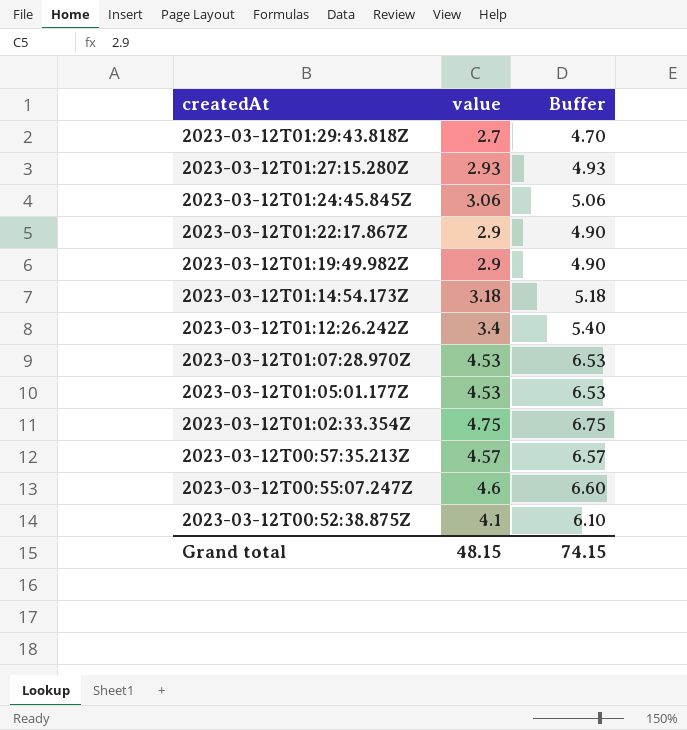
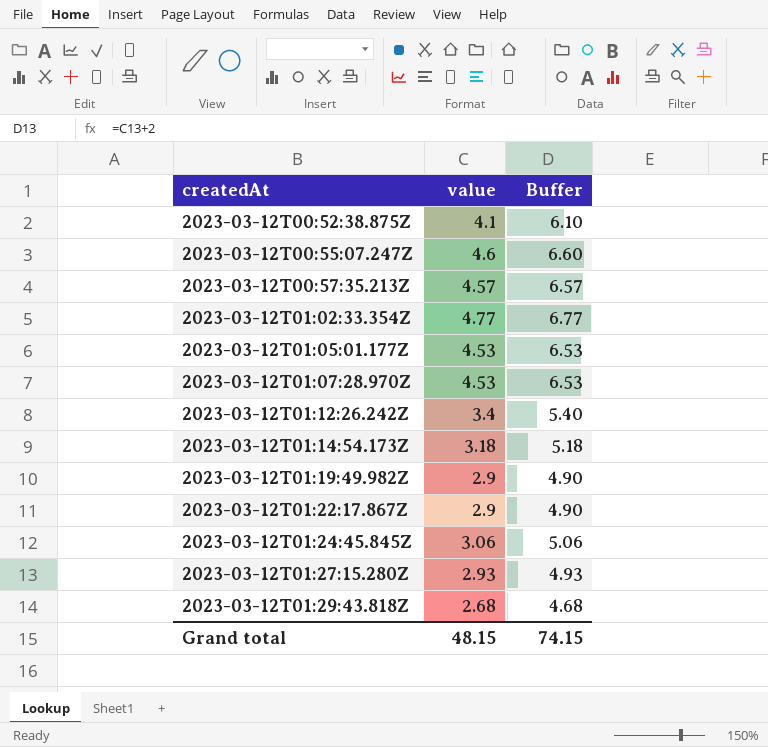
row order: createdAt descending -> createdAt ascending
2023-03-12T01:02:33.354Z | value: 4.75 -> 4.77
2023-03-12T01:02:33.354Z | Buffer: 6.75 -> 6.77
2023-03-12T01:29:43.818Z | value: 2.7 -> 2.68
2023-03-12T01:29:43.818Z | Buffer: 4.70 -> 4.68

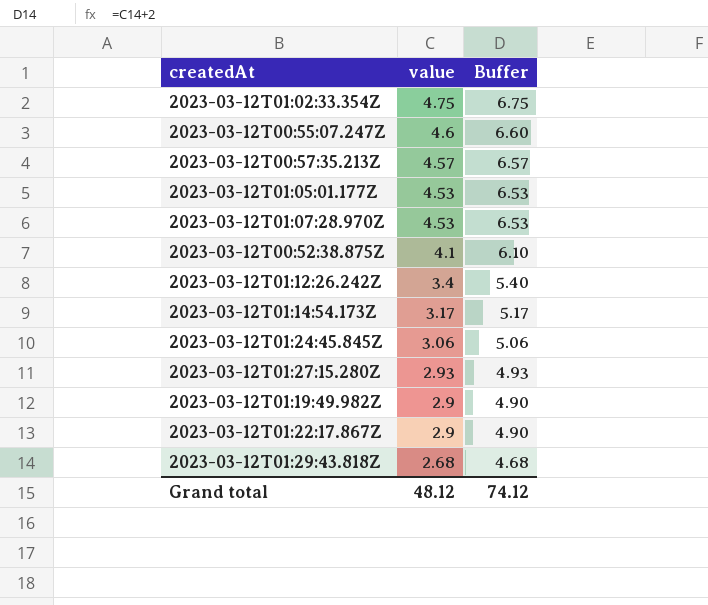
row order: createdAt ascending -> value descending
2023-03-12T01:02:33.354Z | value: 4.77 -> 4.75
2023-03-12T01:02:33.354Z | Buffer: 6.77 -> 6.75
2023-03-12T01:14:54.173Z | value: 3.18 -> 3.17
2023-03-12T01:14:54.173Z | Buffer: 5.18 -> 5.17
Grand total | value: 48.15 -> 48.12
Grand total | Buffer: 74.15 -> 74.12

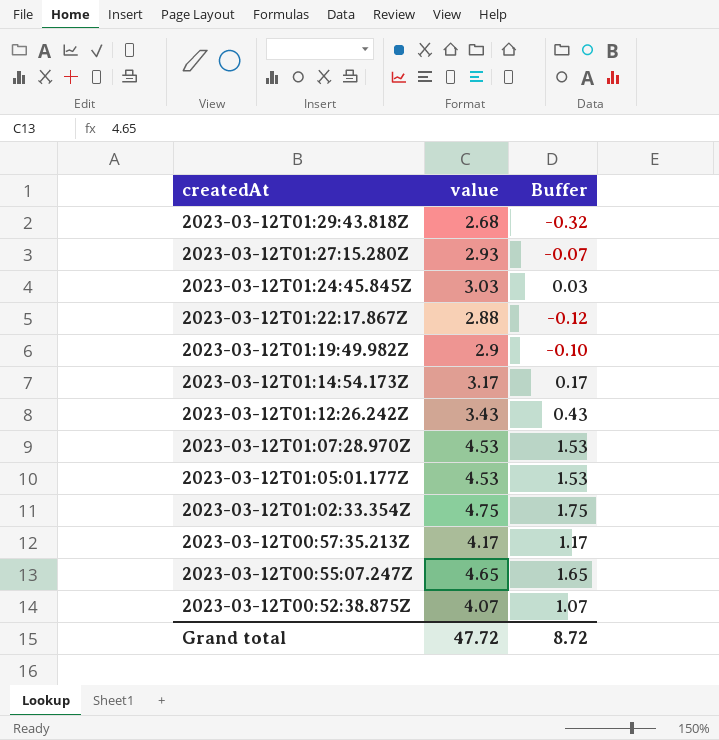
row order: value descending -> createdAt descending
column Buffer | formula: [value] + 2 -> [value] - 3
2023-03-12T01:24:45.845Z | value: 3.06 -> 3.03
2023-03-12T01:22:17.867Z | value: 2.9 -> 2.88
2023-03-12T01:12:26.242Z | value: 3.4 -> 3.43
2023-03-12T00:57:35.213Z | value: 4.57 -> 4.17
2023-03-12T00:55:07.247Z | value: 4.6 -> 4.65
2023-03-12T00:52:38.875Z | value: 4.1 -> 4.07
Grand total | value: 48.12 -> 47.72
Grand total | Buffer: 74.12 -> 8.72

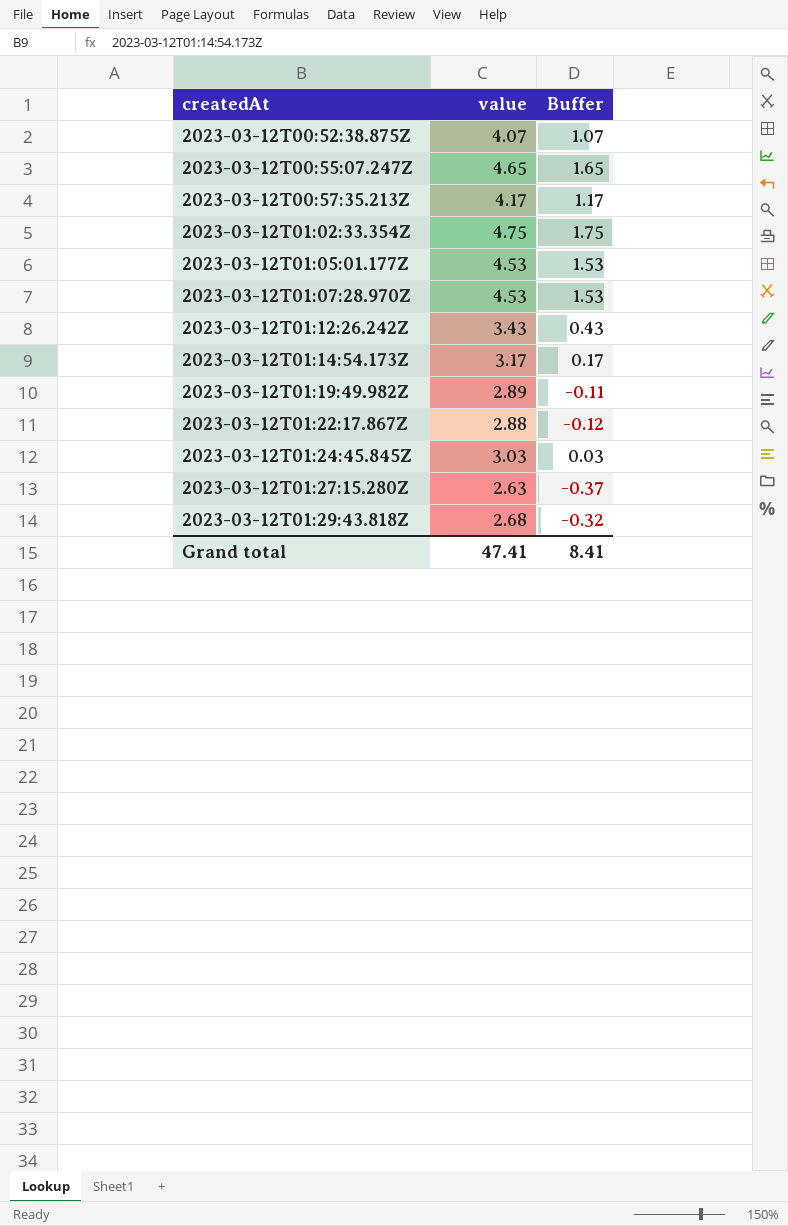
row order: createdAt descending -> createdAt ascending
2023-03-12T01:19:49.982Z | value: 2.9 -> 2.89
2023-03-12T01:19:49.982Z | Buffer: -0.10 -> -0.11
2023-03-12T01:27:15.280Z | value: 2.93 -> 2.63
2023-03-12T01:27:15.280Z | Buffer: -0.07 -> -0.37
Grand total | value: 47.72 -> 47.41
Grand total | Buffer: 8.72 -> 8.41

